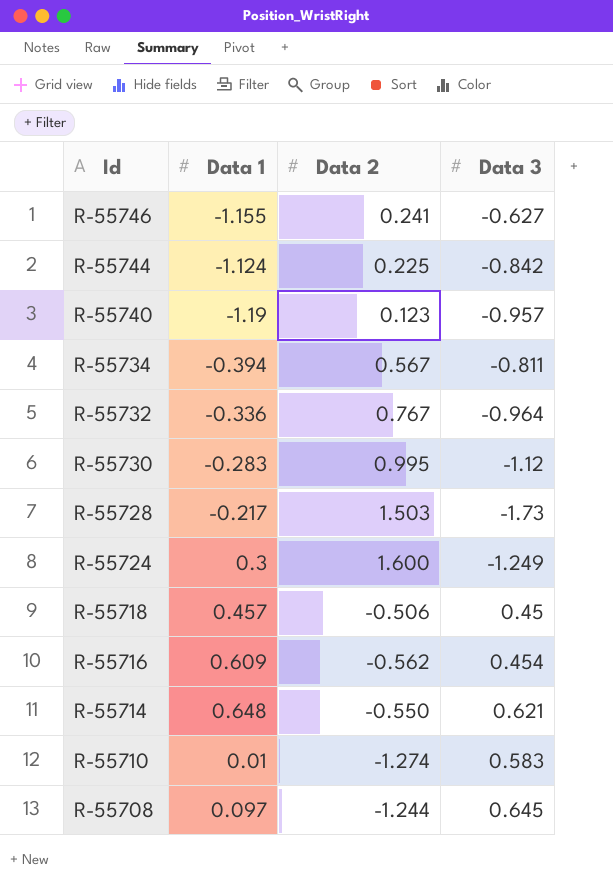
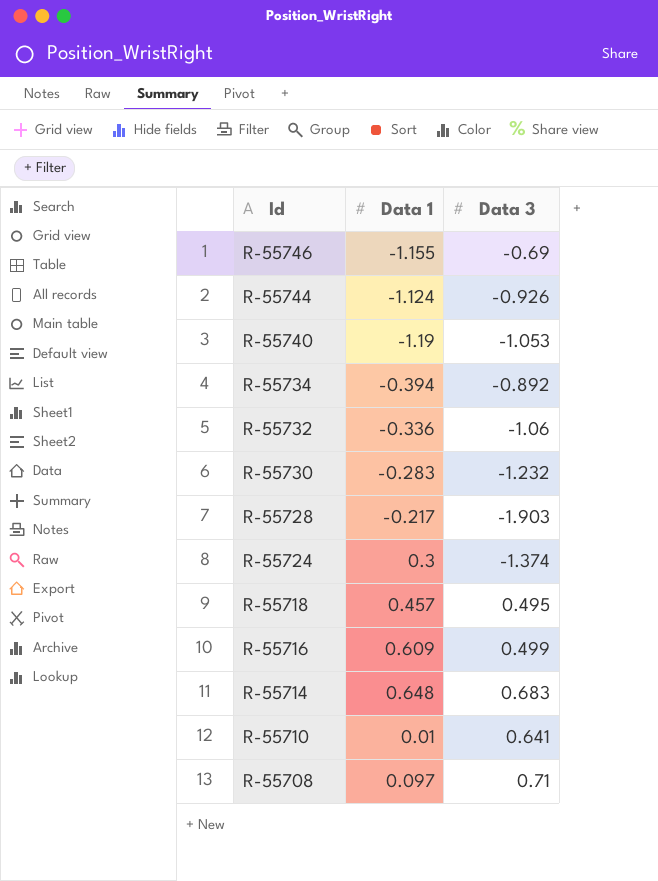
column Data 2 | position: 3 -> none
R-55746 | Data 3: -0.627 -> -0.69
R-55744 | Data 3: -0.842 -> -0.926
R-55740 | Data 3: -0.957 -> -1.053
R-55734 | Data 3: -0.811 -> -0.892
R-55732 | Data 3: -0.964 -> -1.06
R-55730 | Data 3: -1.12 -> -1.232
R-55728 | Data 3: -1.73 -> -1.903
R-55724 | Data 3: -1.249 -> -1.374
R-55718 | Data 3: 0.45 -> 0.495
R-55716 | Data 3: 0.454 -> 0.499
R-55714 | Data 3: 0.621 -> 0.683
R-55710 | Data 3: 0.583 -> 0.641
R-55708 | Data 3: 0.645 -> 0.71

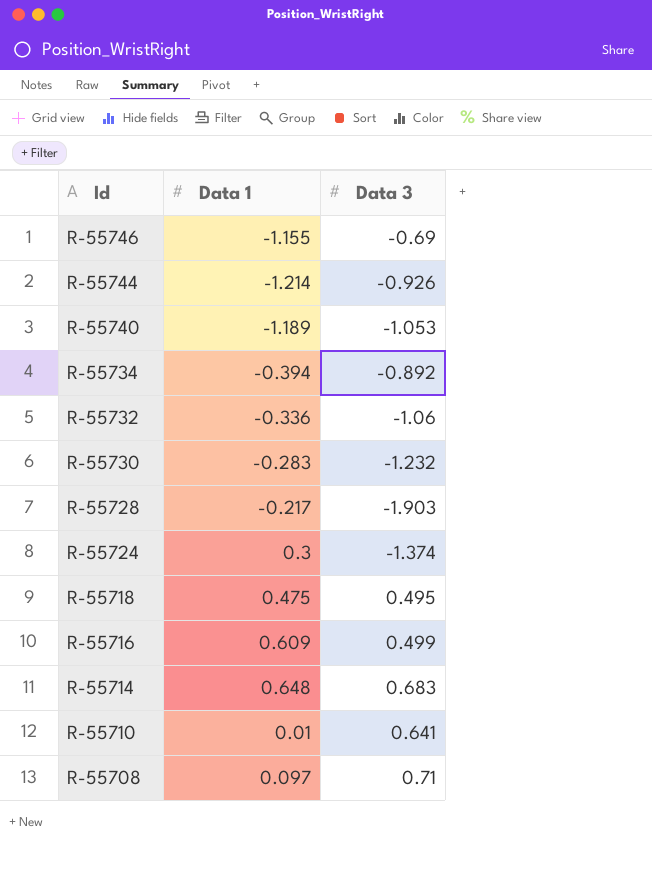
R-55744 | Data 1: -1.124 -> -1.214
R-55740 | Data 1: -1.19 -> -1.189
R-55718 | Data 1: 0.457 -> 0.475

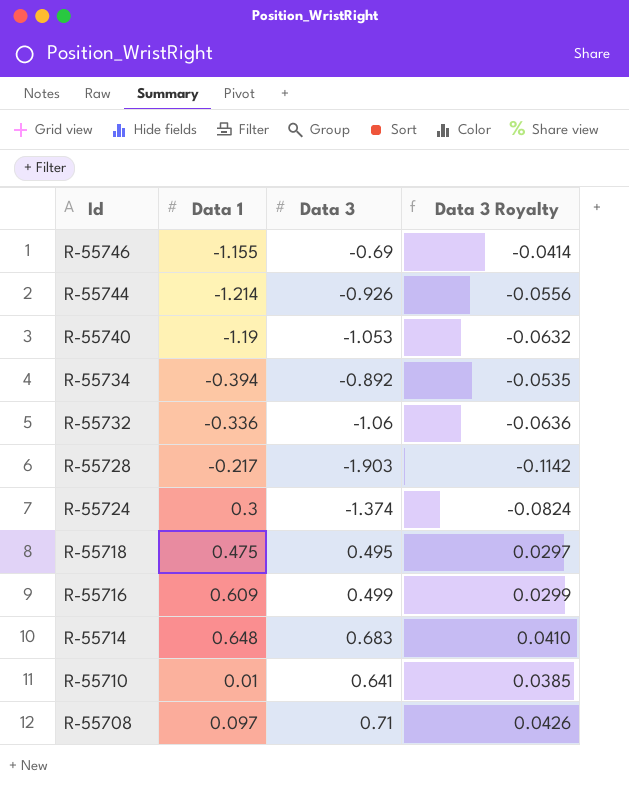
column Data 3 Royalty | formula: none -> [Data 3] * 0.06
row R-55730: -0.283 | -1.232 -> none
R-55740 | Data 1: -1.189 -> -1.19

